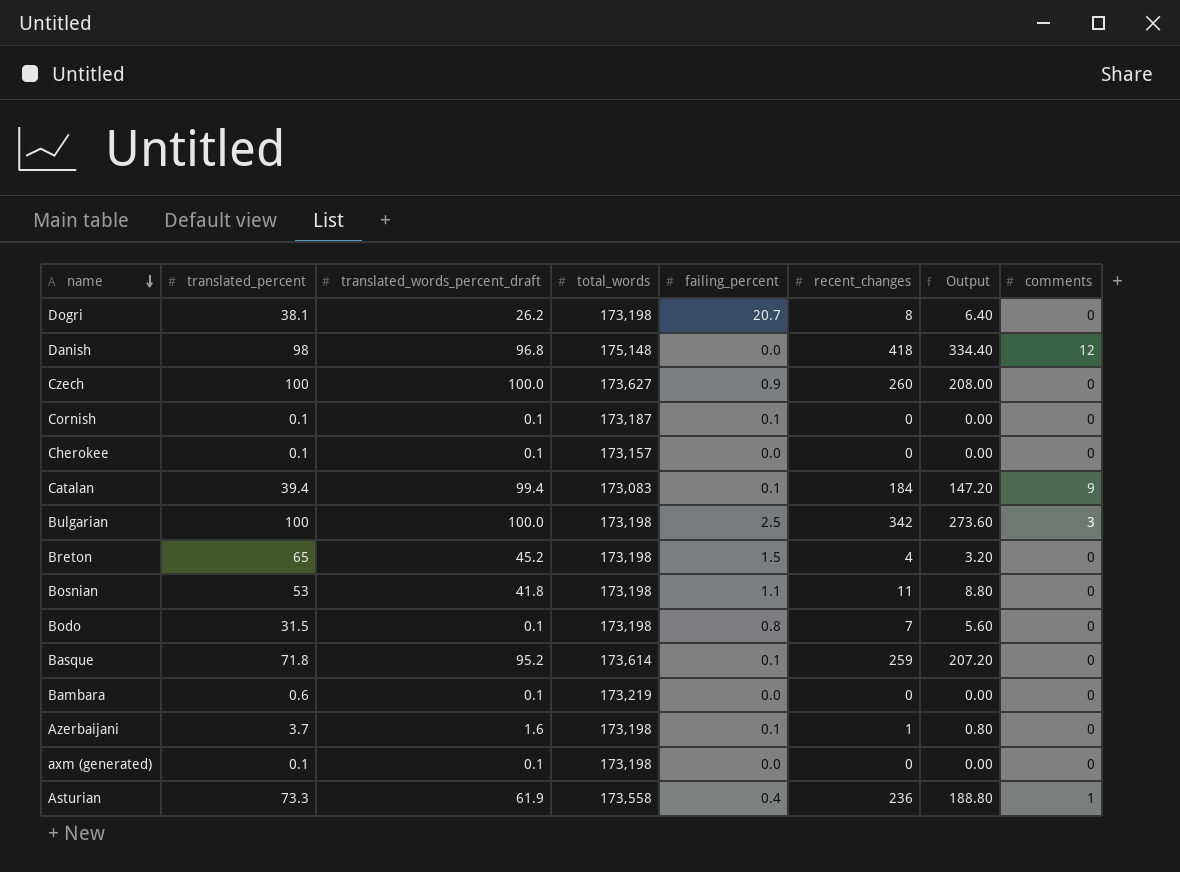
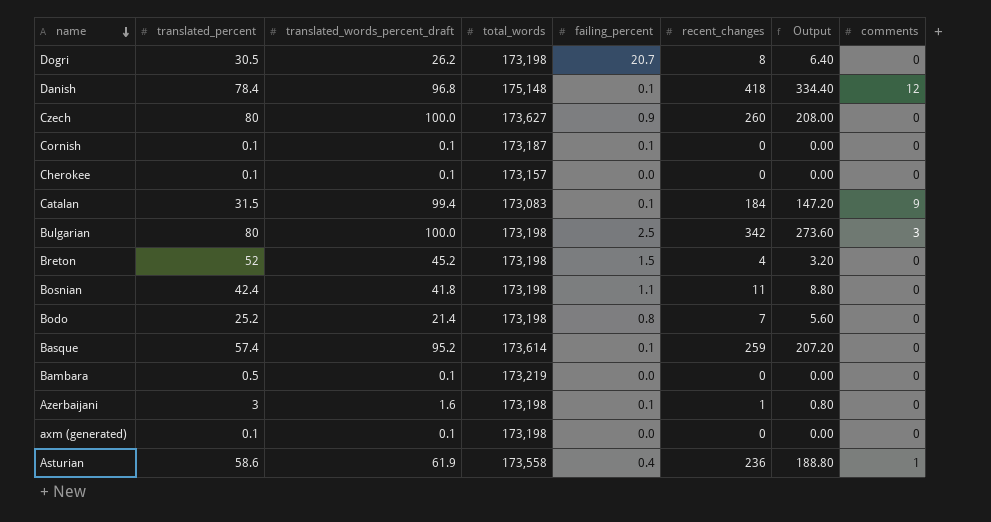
Dogri | translated_percent: 38.1 -> 30.5
Danish | translated_percent: 98 -> 78.4
Danish | failing_percent: 0.0 -> 0.1
Czech | translated_percent: 100 -> 80
Catalan | translated_percent: 39.4 -> 31.5
Bulgarian | translated_percent: 100 -> 80
Breton | translated_percent: 65 -> 52
Bosnian | translated_percent: 53 -> 42.4
Bodo | translated_percent: 31.5 -> 25.2
Bodo | translated_words_percent_draft: 0.1 -> 21.4
Basque | translated_percent: 71.8 -> 57.4
Bambara | translated_percent: 0.6 -> 0.5
Azerbaijani | translated_percent: 3.7 -> 3
Asturian | translated_percent: 73.3 -> 58.6

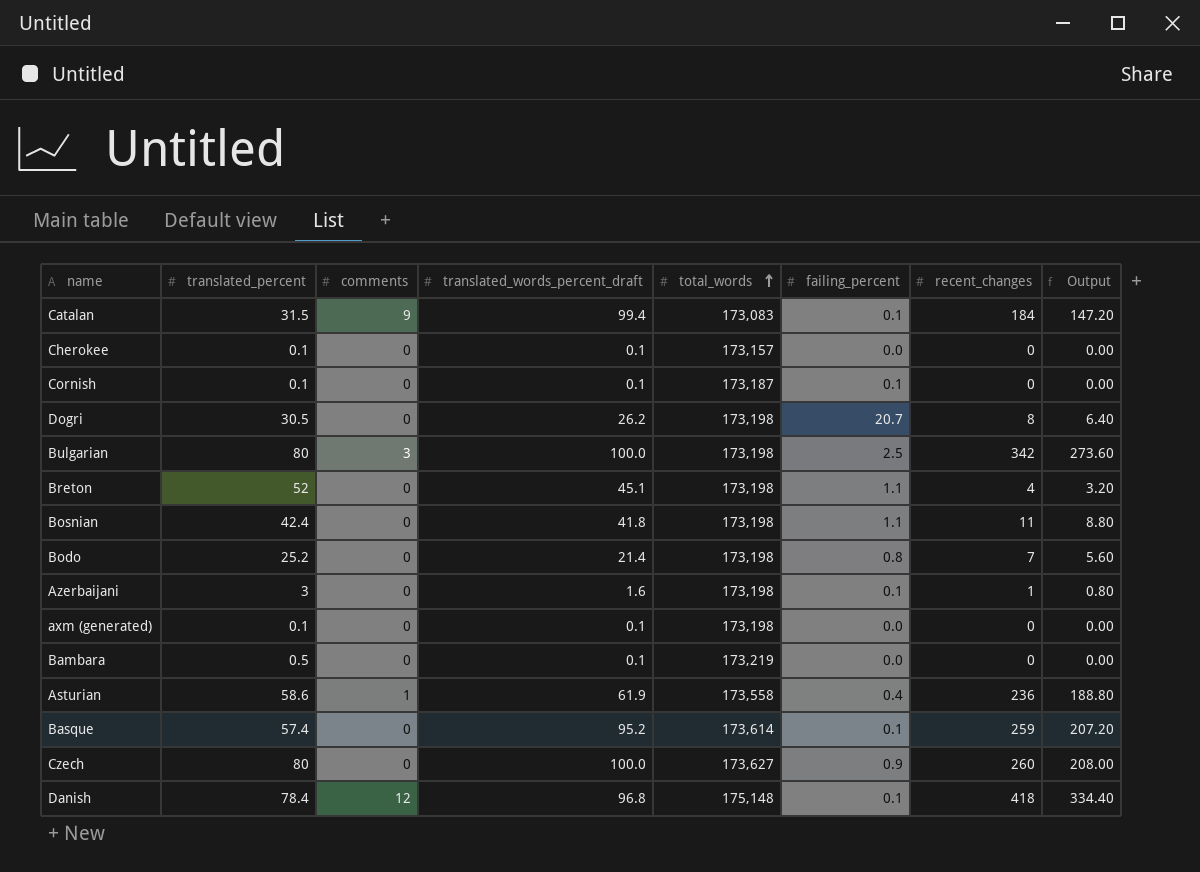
row order: name descending -> total_words ascending
column comments | position: 8 -> 3
Breton | translated_words_percent_draft: 45.2 -> 45.1
Breton | failing_percent: 1.5 -> 1.1

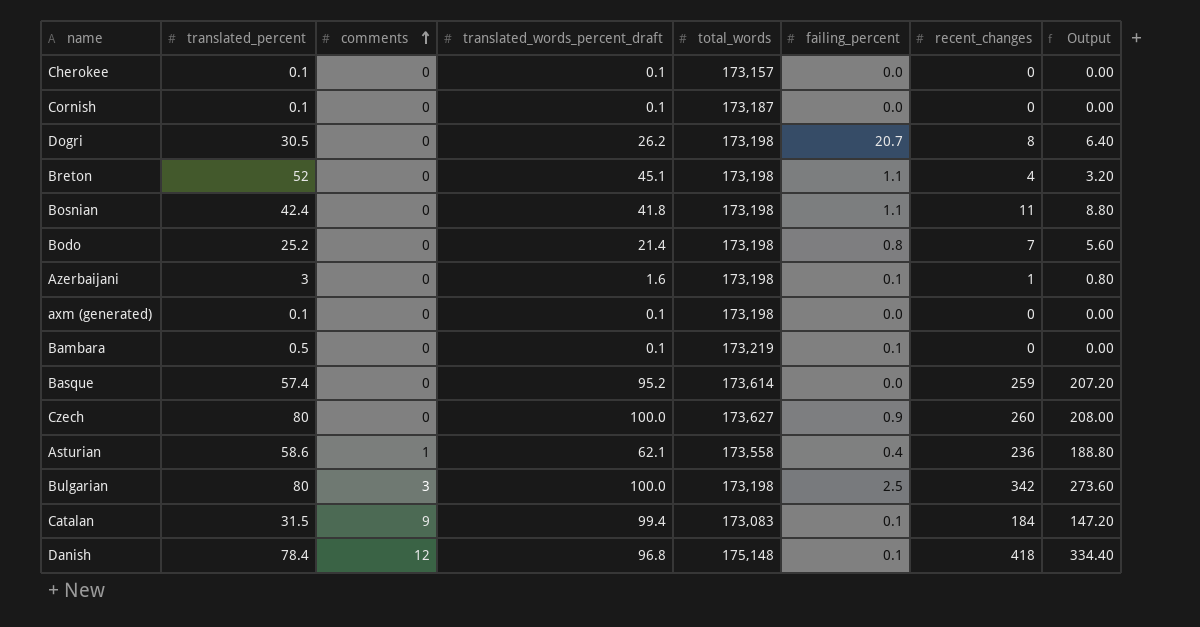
row order: total_words ascending -> comments ascending
Cornish | failing_percent: 0.1 -> 0.0
Bambara | failing_percent: 0.0 -> 0.1
Basque | failing_percent: 0.1 -> 0.0
Asturian | translated_words_percent_draft: 61.9 -> 62.1

